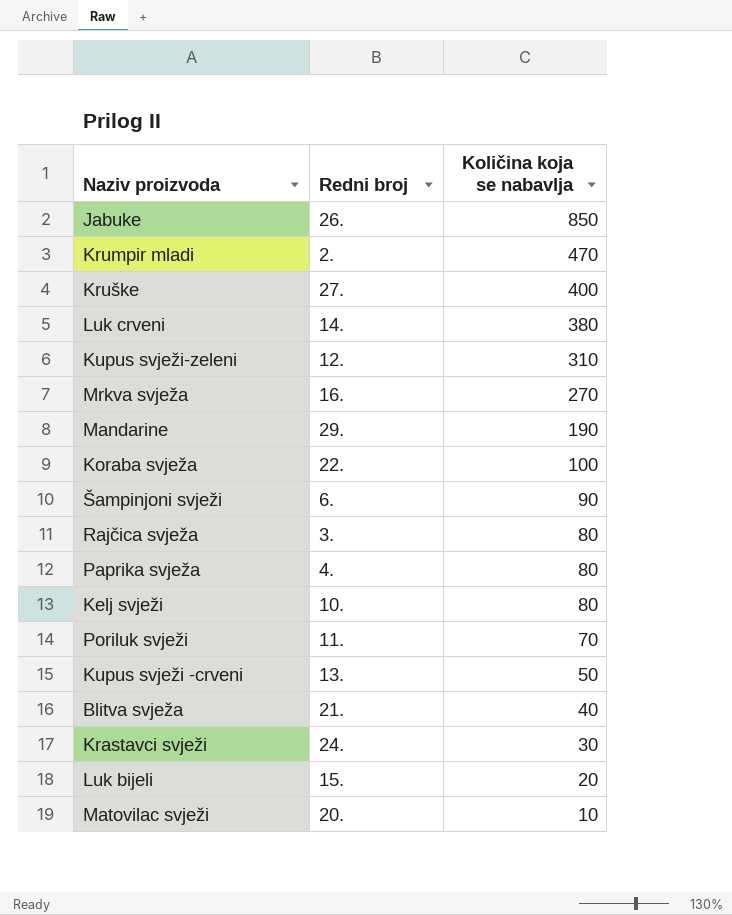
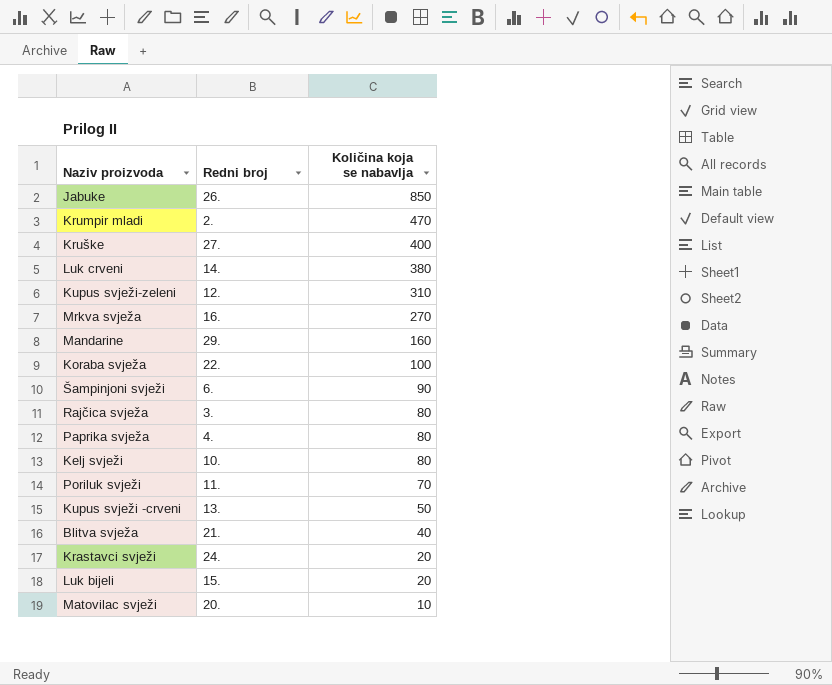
Mandarine | Količina koja se nabavlja: 190 -> 160
Krastavci svježi | Količina koja se nabavlja: 30 -> 20

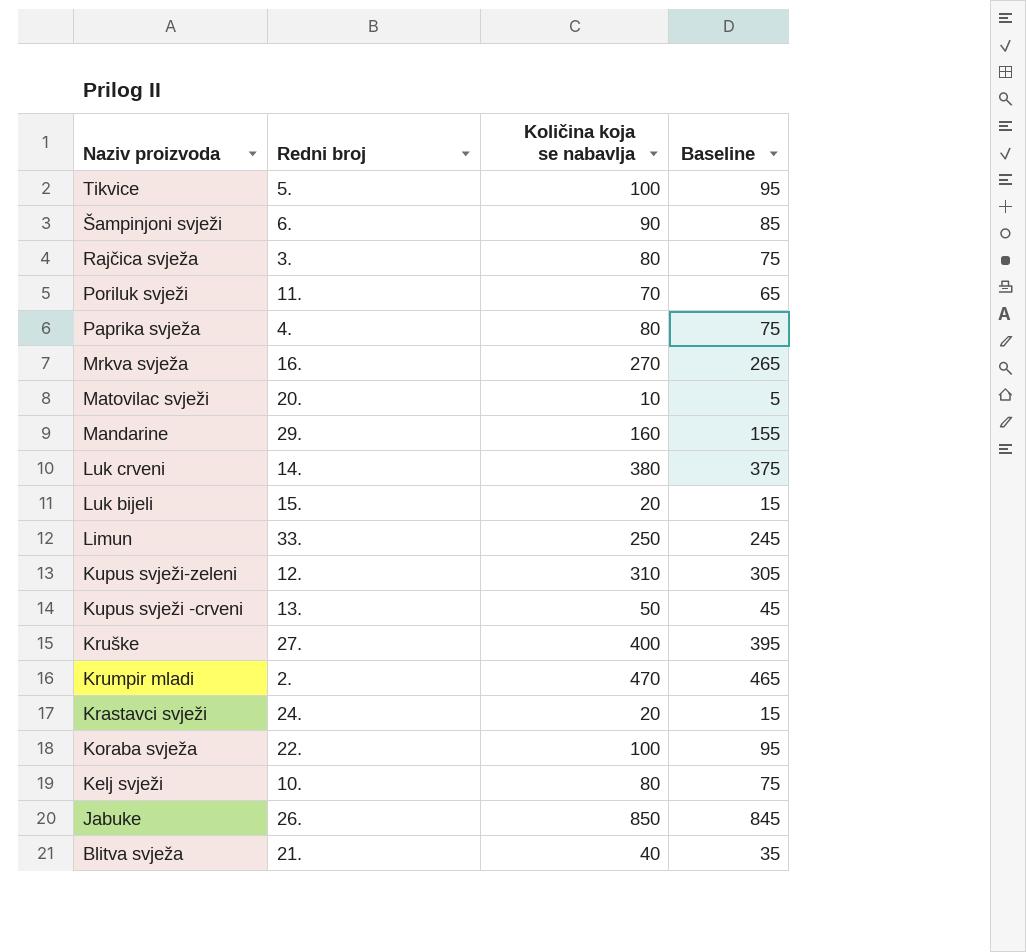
row order: Količina koja se nabavlja descending -> Naziv proizvoda descending
column Baseline | formula: none -> [Količina koja se nabavlja] - 5
row Tikvice: none -> 5. | 100 | 95
row Limun: none -> 33. | 250 | 245

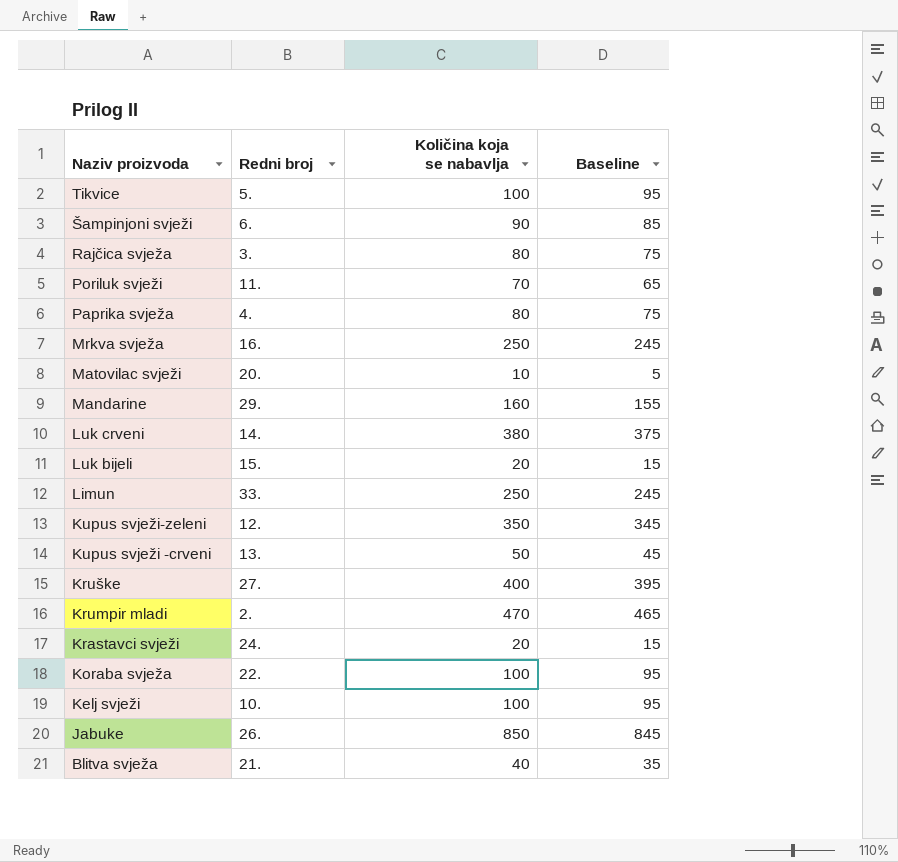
Mrkva svježa | Količina koja se nabavlja: 270 -> 250
Mrkva svježa | Baseline: 265 -> 245
Kupus svježi-zeleni | Količina koja se nabavlja: 310 -> 350
Kupus svježi-zeleni | Baseline: 305 -> 345
Kelj svježi | Količina koja se nabavlja: 80 -> 100
Kelj svježi | Baseline: 75 -> 95

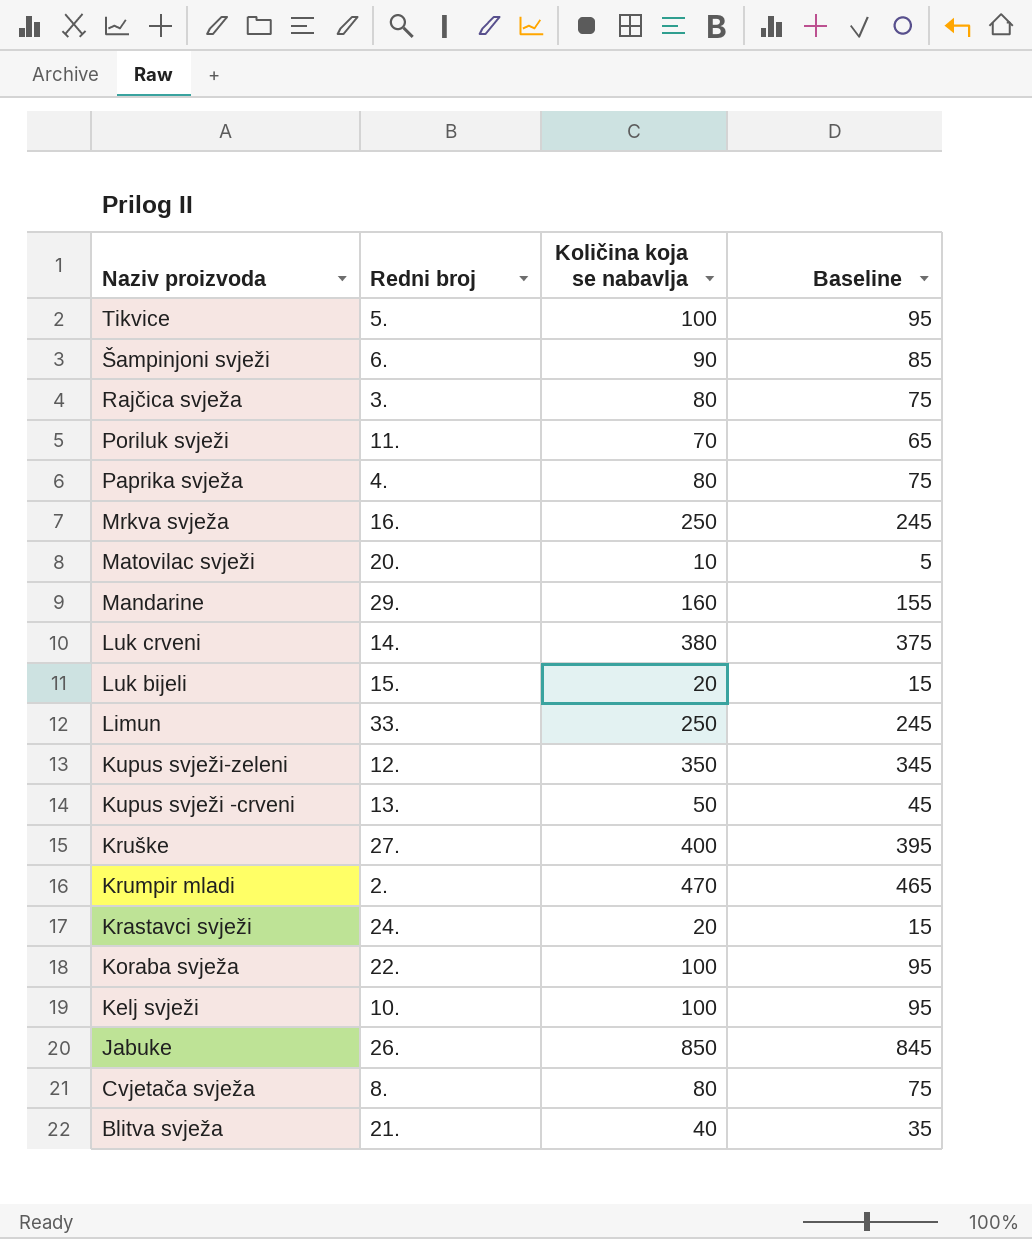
row Cvjetača svježa: none -> 8. | 80 | 75

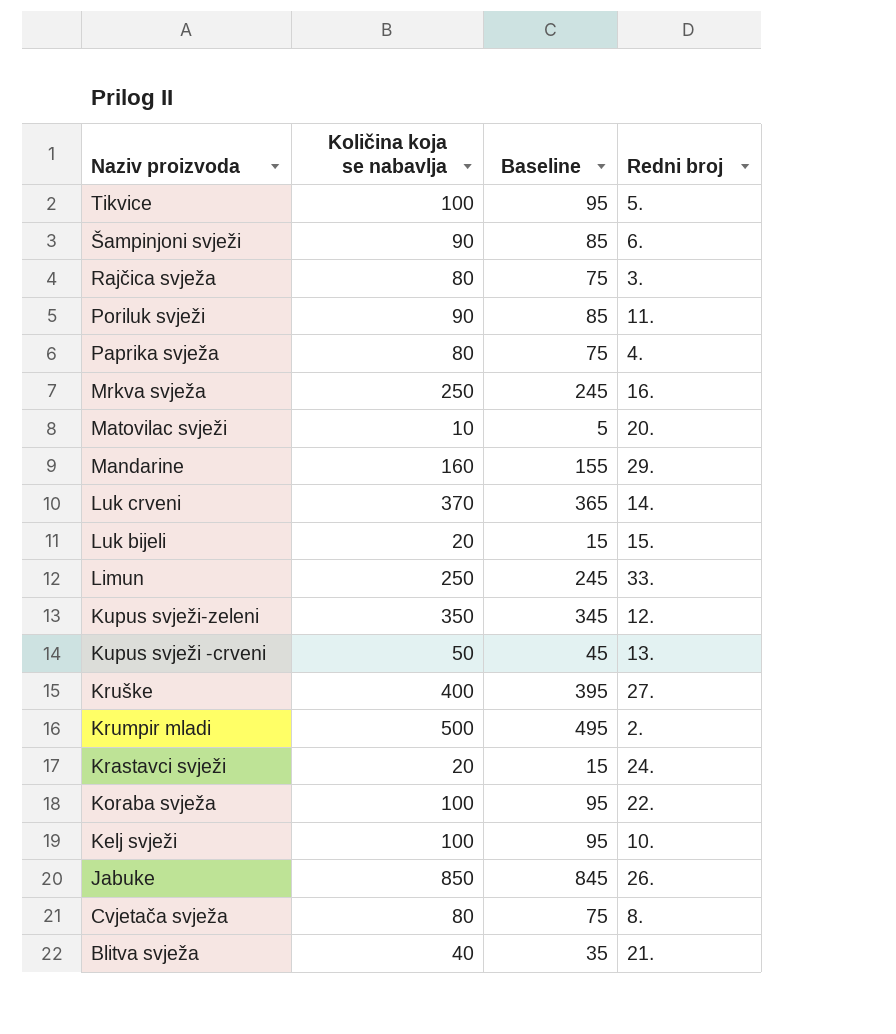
column Redni broj | position: 2 -> 4
Poriluk svježi | Količina koja se nabavlja: 70 -> 90
Poriluk svježi | Baseline: 65 -> 85
Luk crveni | Količina koja se nabavlja: 380 -> 370
Luk crveni | Baseline: 375 -> 365
Krumpir mladi | Količina koja se nabavlja: 470 -> 500
Krumpir mladi | Baseline: 465 -> 495

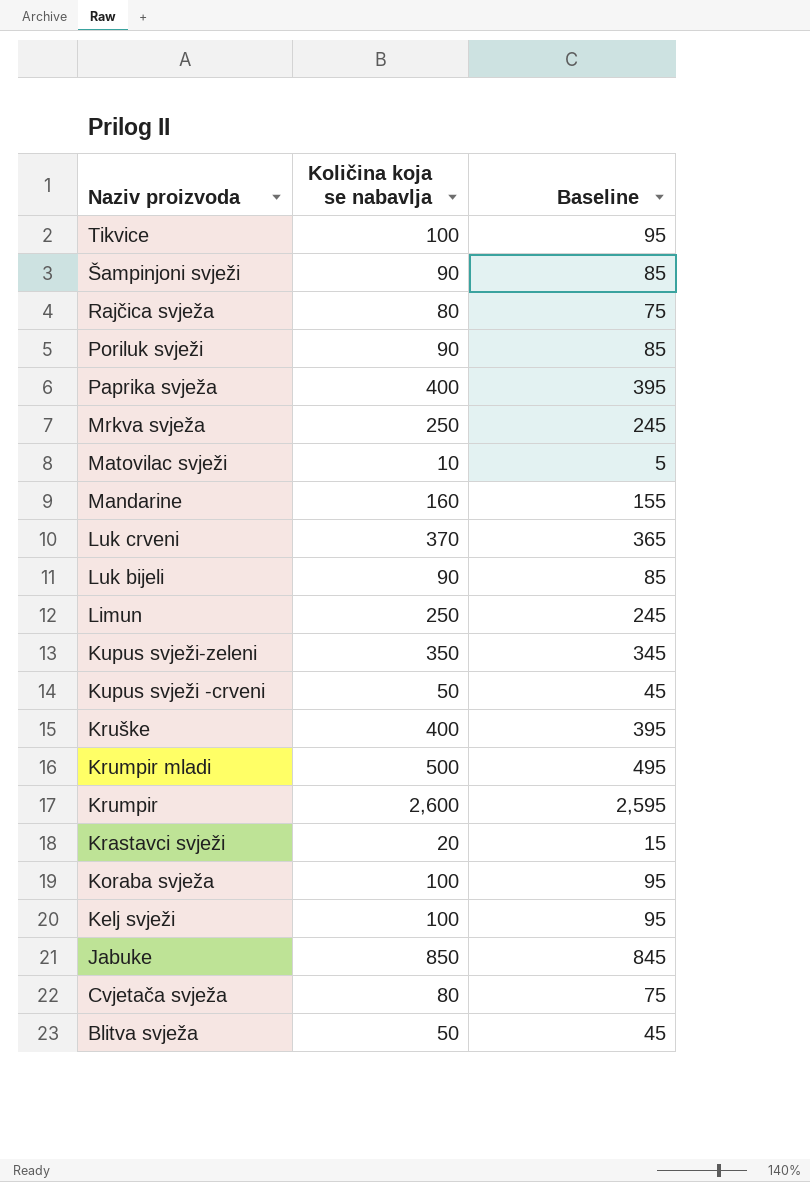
column Redni broj | position: 4 -> none
Paprika svježa | Količina koja se nabavlja: 80 -> 400
Paprika svježa | Baseline: 75 -> 395
Luk bijeli | Količina koja se nabavlja: 20 -> 90
Luk bijeli | Baseline: 15 -> 85
row Krumpir: none -> 2,600 | 2,595
Blitva svježa | Količina koja se nabavlja: 40 -> 50
Blitva svježa | Baseline: 35 -> 45

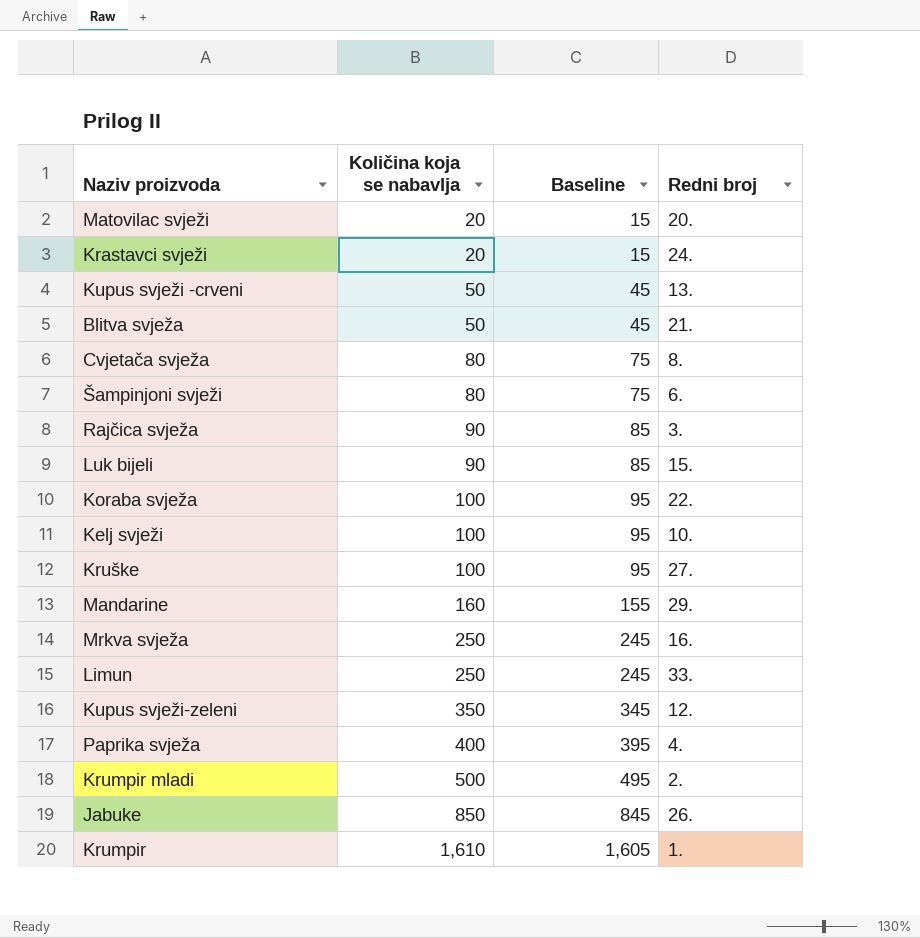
row order: Naziv proizvoda descending -> Količina koja se nabavlja ascending
column Redni broj | position: none -> 4
row Tikvice: 100 | 95 -> none
row Poriluk svježi: 90 | 85 -> none
row Luk crveni: 370 | 365 -> none
Matovilac svježi | Količina koja se nabavlja: 10 -> 20
Matovilac svježi | Baseline: 5 -> 15
Šampinjoni svježi | Količina koja se nabavlja: 90 -> 80
Šampinjoni svježi | Baseline: 85 -> 75
Rajčica svježa | Količina koja se nabavlja: 80 -> 90
Rajčica svježa | Baseline: 75 -> 85
Kruške | Količina koja se nabavlja: 400 -> 100
Kruške | Baseline: 395 -> 95
Krumpir | Količina koja se nabavlja: 2,600 -> 1,610
Krumpir | Baseline: 2,595 -> 1,605

